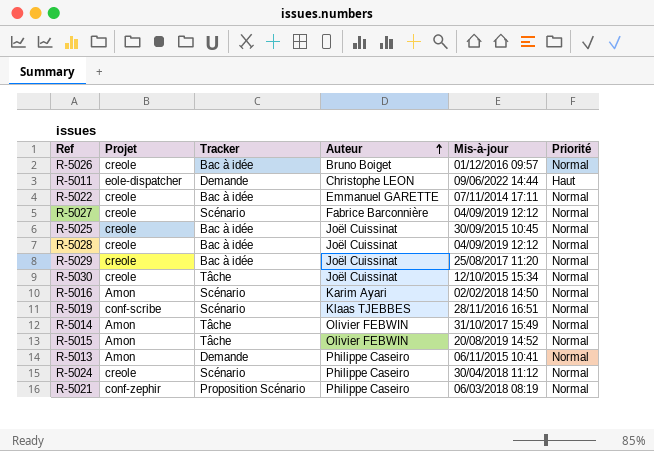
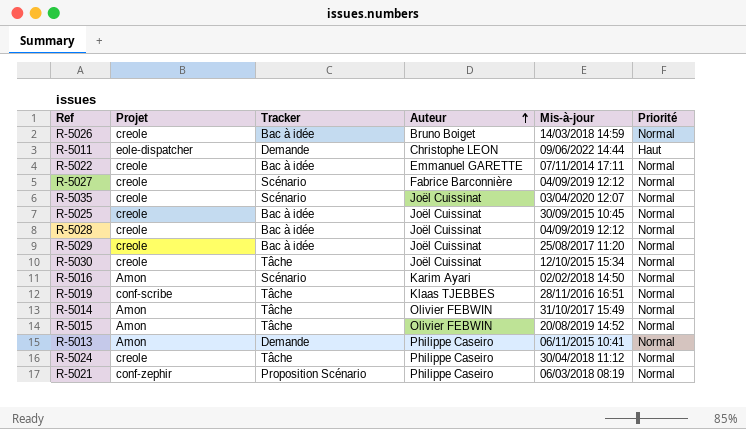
R-5026 | Mis-à-jour: 01/12/2016 09:57 -> 14/03/2018 14:59
row R-5035: none -> creole | Scénario | Joël Cuissinat | 03/04/2020 12:07 | Normal
R-5019 | Tracker: Scénario -> Tâche
R-5024 | Tracker: Scénario -> Tâche

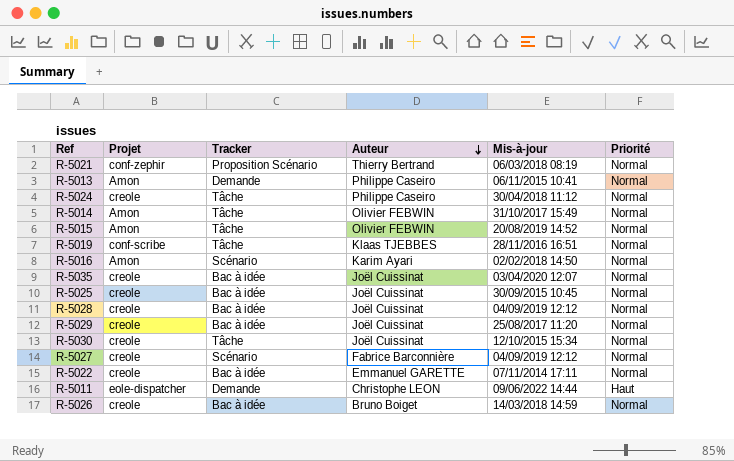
row order: Auteur ascending -> Auteur descending
R-5021 | Auteur: Philippe Caseiro -> Thierry Bertrand
R-5035 | Tracker: Scénario -> Bac à idée

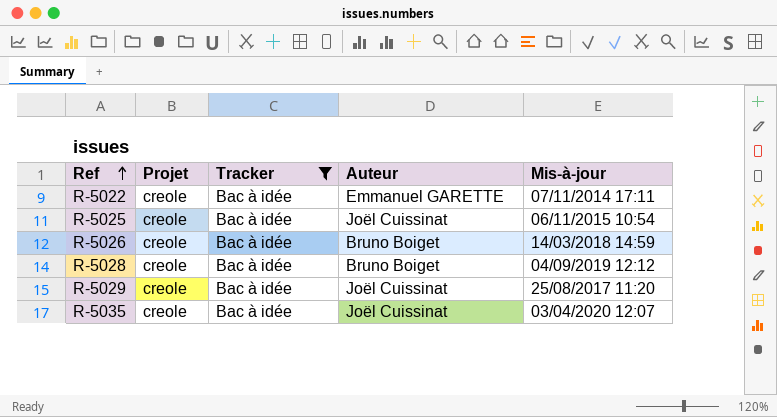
filter: none -> Tracker = Bac à idée
row order: Auteur descending -> Ref ascending
column Priorité | position: 6 -> none
R-5025 | Mis-à-jour: 30/09/2015 10:45 -> 06/11/2015 10:54
R-5028 | Auteur: Joël Cuissinat -> Bruno Boiget

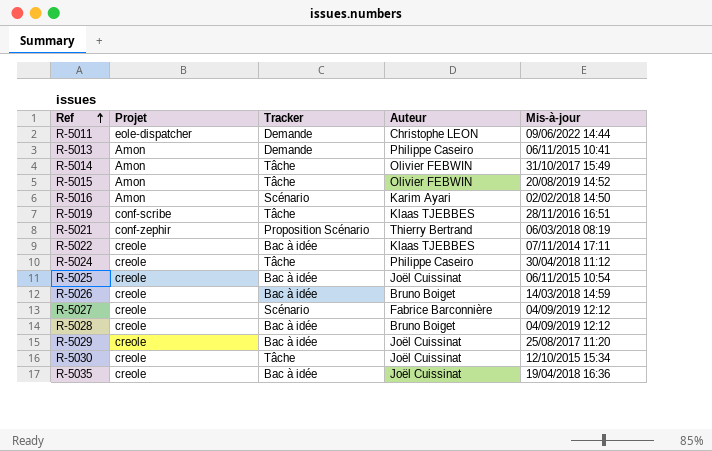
filter: Tracker = Bac à idée -> none
R-5022 | Auteur: Emmanuel GARETTE -> Klaas TJEBBES
R-5035 | Mis-à-jour: 03/04/2020 12:07 -> 19/04/2018 16:36

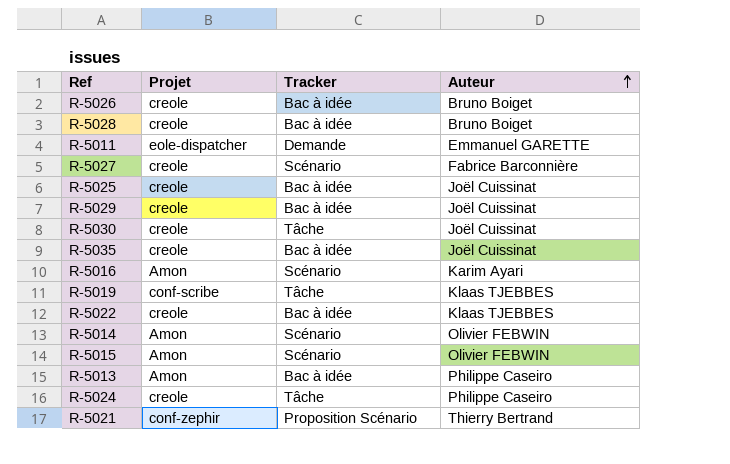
row order: Ref ascending -> Auteur ascending
column Mis-à-jour | position: 5 -> none
R-5011 | Auteur: Christophe LEON -> Emmanuel GARETTE
R-5014 | Tracker: Tâche -> Scénario
R-5015 | Tracker: Tâche -> Scénario
R-5013 | Tracker: Demande -> Bac à idée

